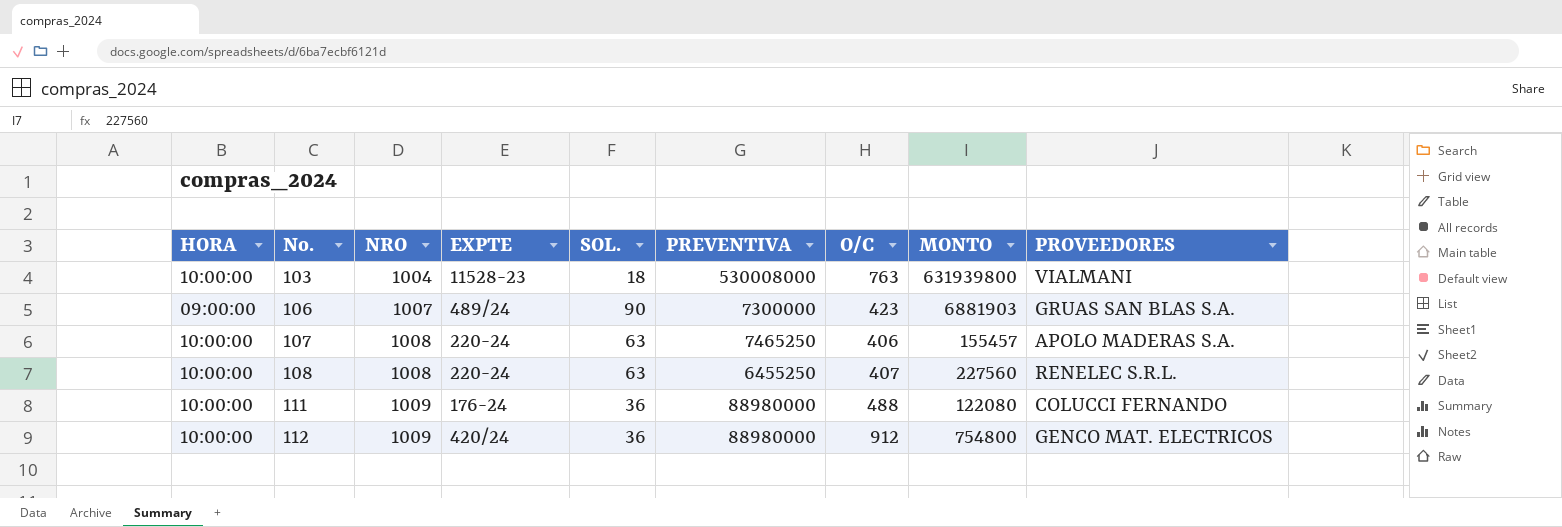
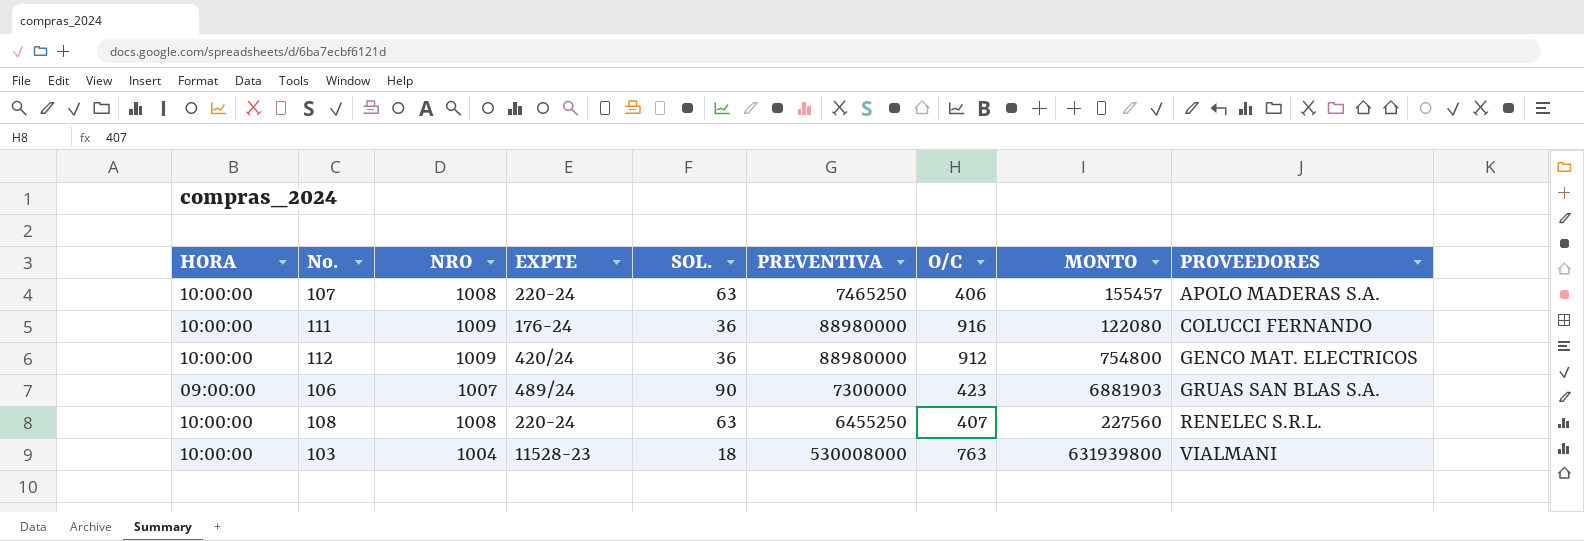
row order: No. ascending -> PROVEEDORES ascending
111 | O/C: 488 -> 916

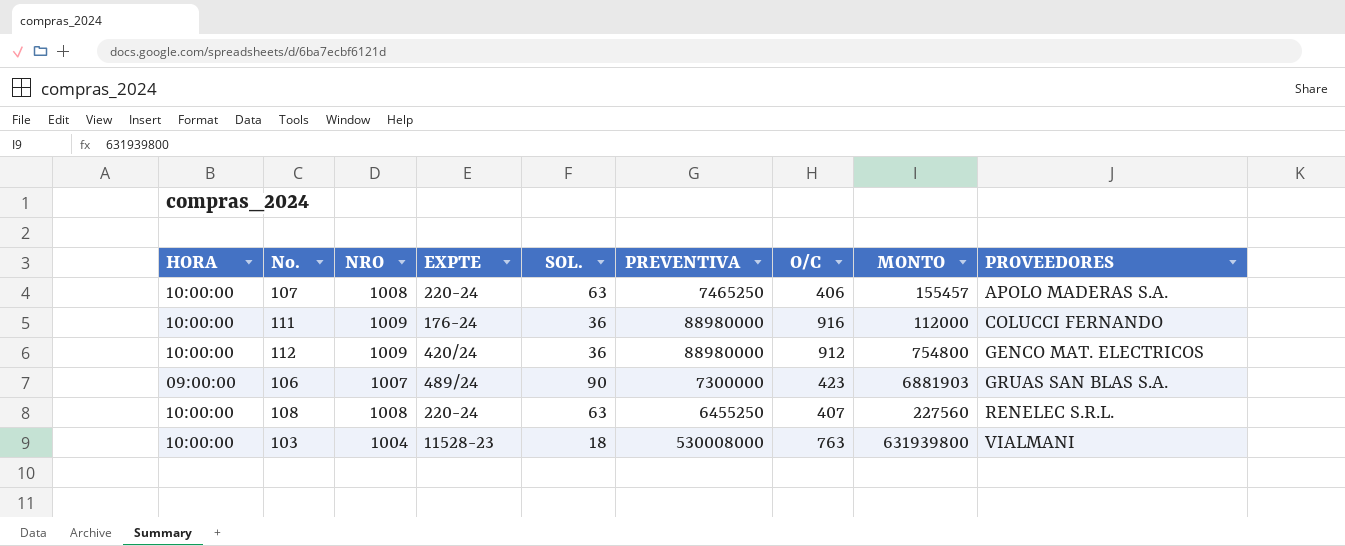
111 | MONTO: 122080 -> 112000

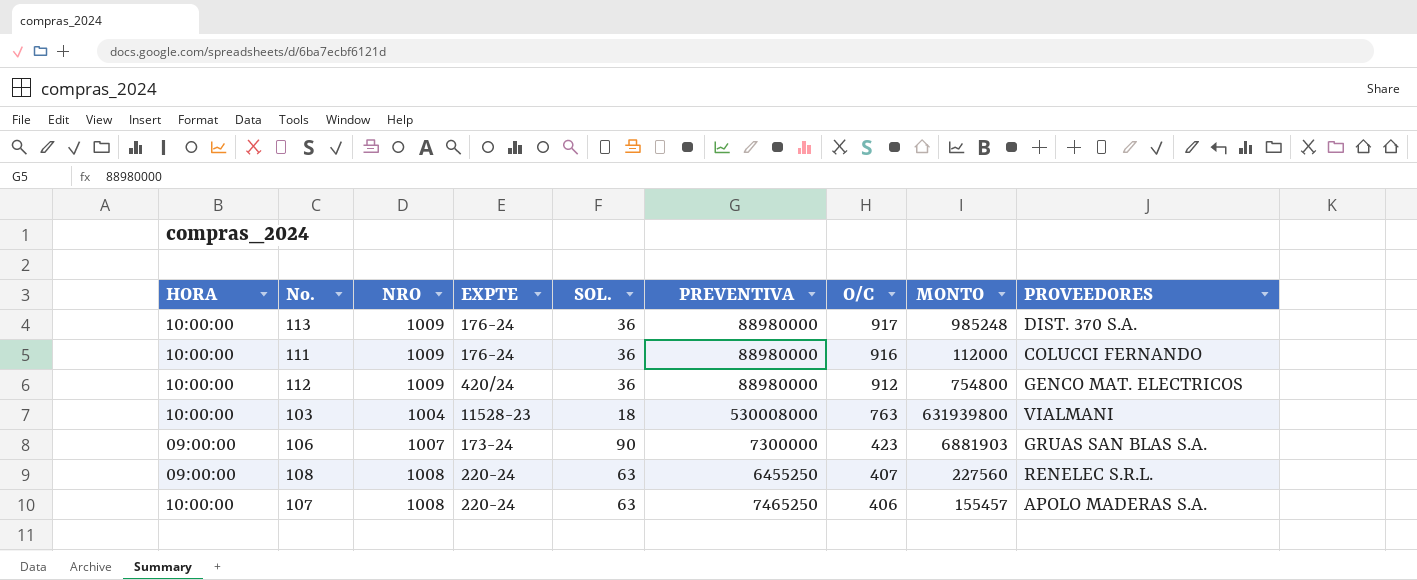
row order: PROVEEDORES ascending -> O/C descending
row 113: none -> 10:00:00 | 1009 | 176-24 | 36 | 88980000 | 917 | 985248 | DIST. 370 S.A.
106 | EXPTE: 489/24 -> 173-24
108 | HORA: 10:00:00 -> 09:00:00

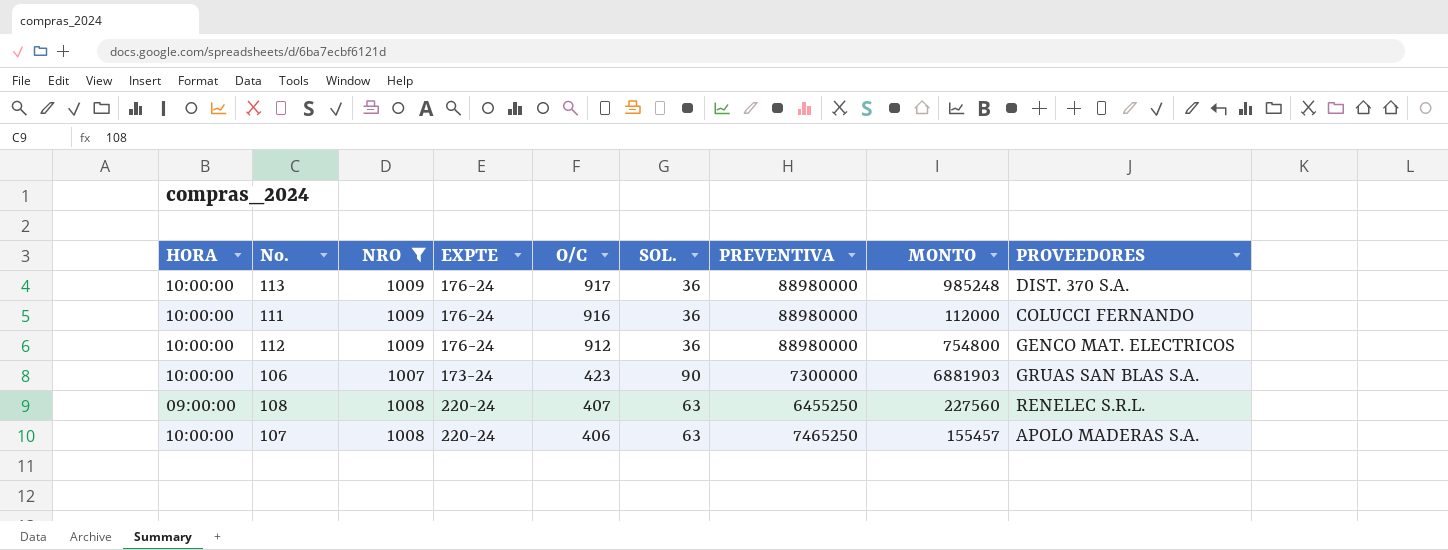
filter: none -> NRO != 1004
column O/C | position: 7 -> 5
112 | EXPTE: 420/24 -> 176-24
106 | HORA: 09:00:00 -> 10:00:00

